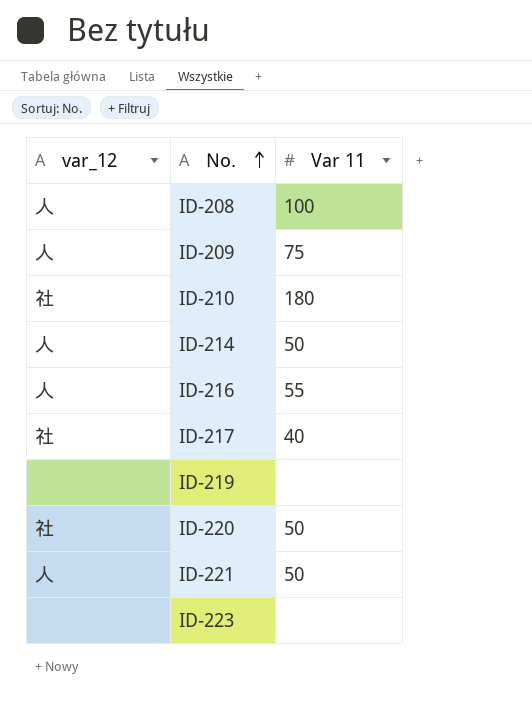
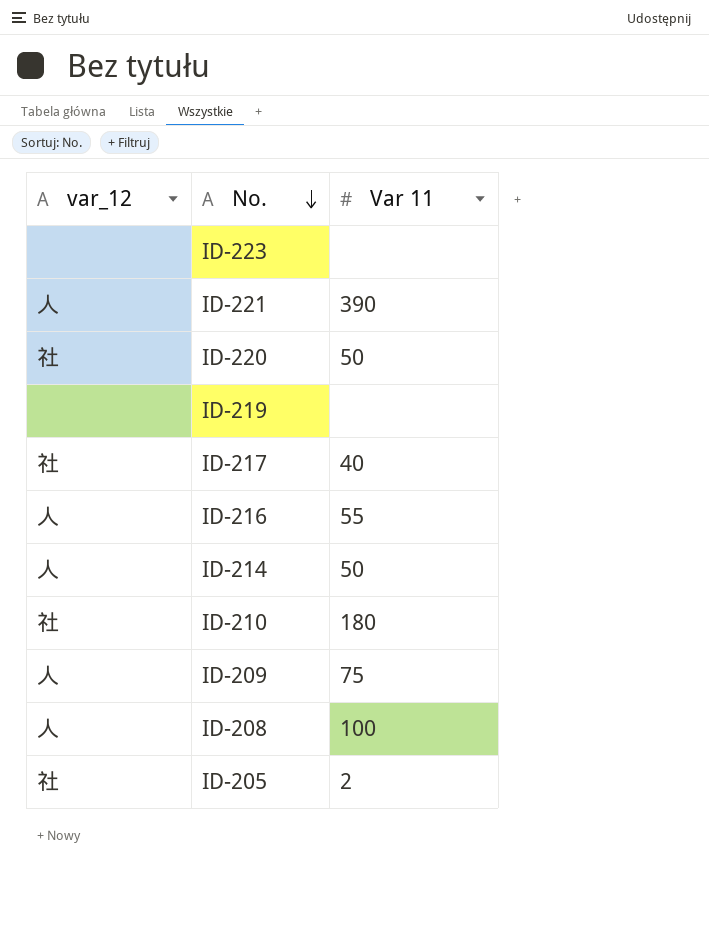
row order: No. ascending -> No. descending
ID-221 | Var 11: 50 -> 390
row ID-205: none -> 社 | 2

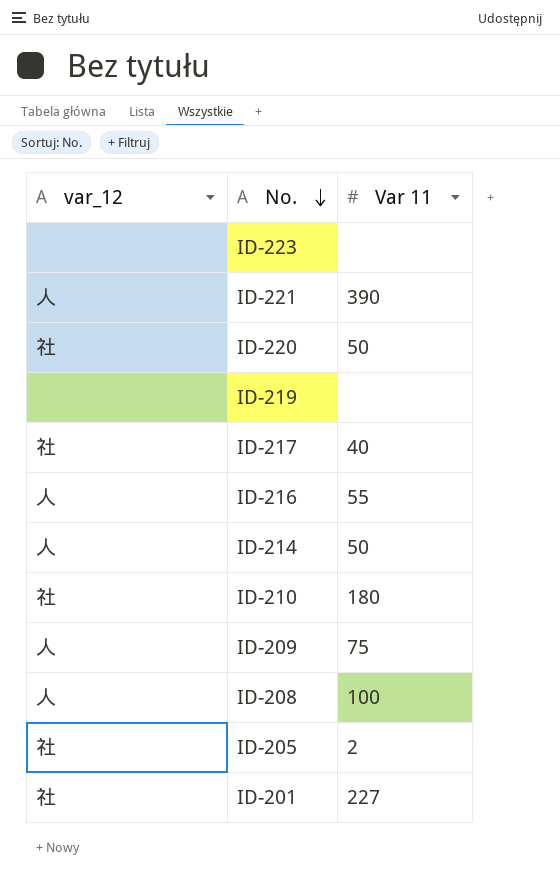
row ID-201: none -> 社 | 227

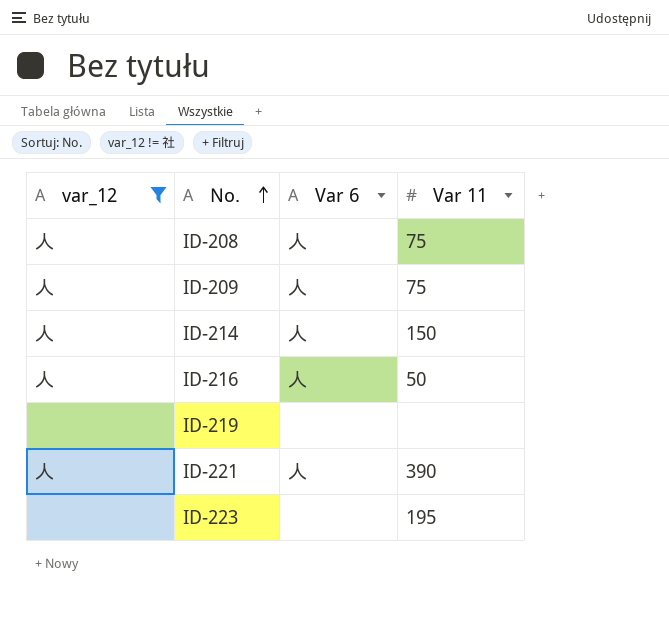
filter: none -> var_12 != 社
row order: No. descending -> No. ascending
column Var 6 | position: none -> 3
ID-208 | Var 11: 100 -> 75
ID-214 | Var 11: 50 -> 150
ID-216 | Var 11: 55 -> 50
ID-223 | Var 11: none -> 195

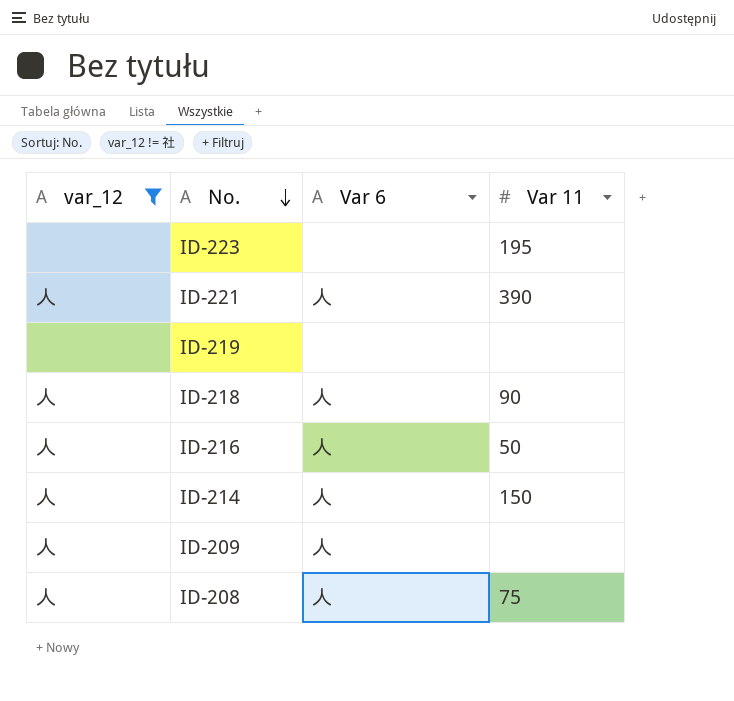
row order: No. ascending -> No. descending
row ID-218: none -> 人 | 人 | 90
ID-209 | Var 11: 75 -> none

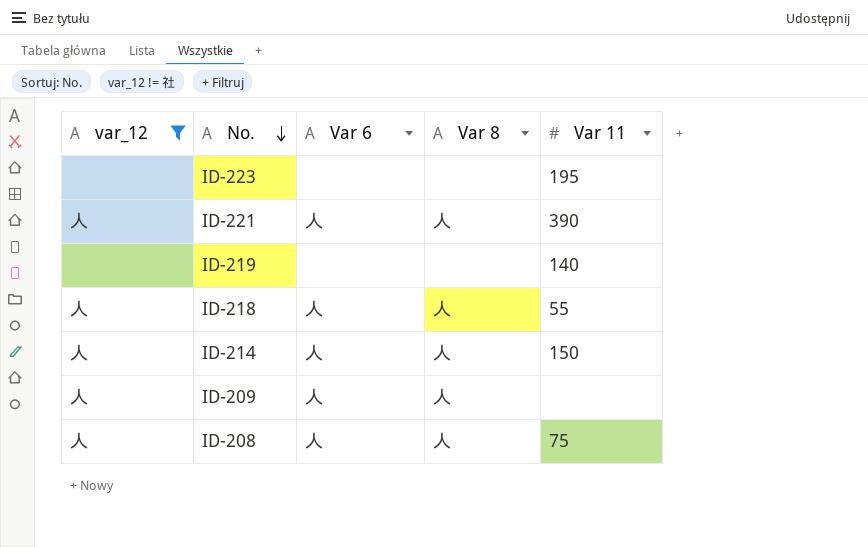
column Var 8 | position: none -> 4
row ID-216: 人 | 人 | 50 -> none
ID-219 | Var 11: none -> 140
ID-218 | Var 11: 90 -> 55

